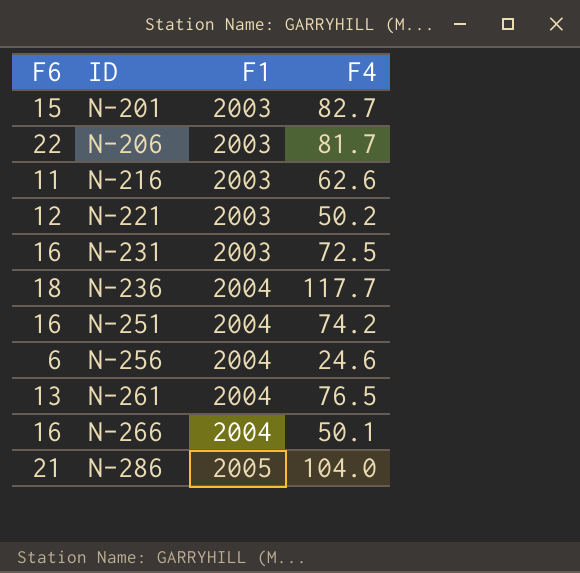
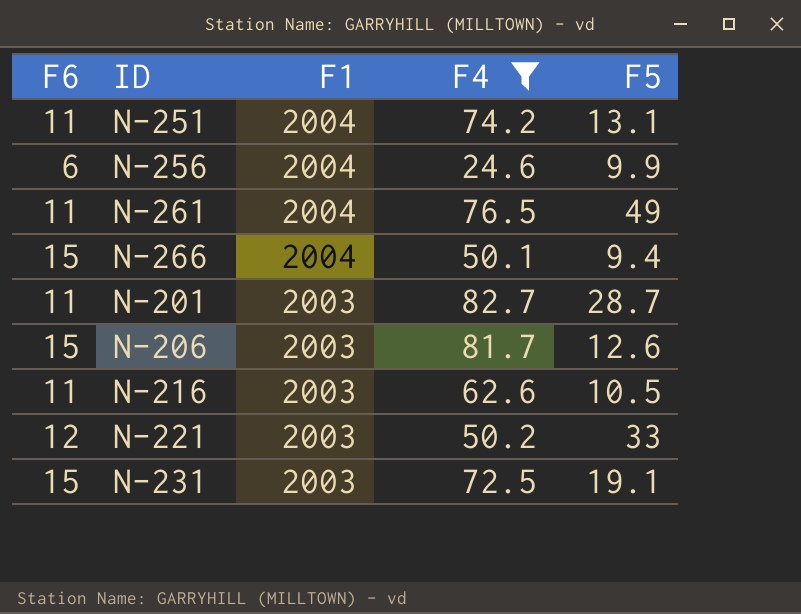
filter: none -> F4 <= 82.7
row order: ID ascending -> F1 descending
column F5 | position: none -> 5
N-251 | F6: 16 -> 11
N-261 | F6: 13 -> 11
N-266 | F6: 16 -> 15
N-201 | F6: 15 -> 11
N-206 | F6: 22 -> 15
N-231 | F6: 16 -> 15

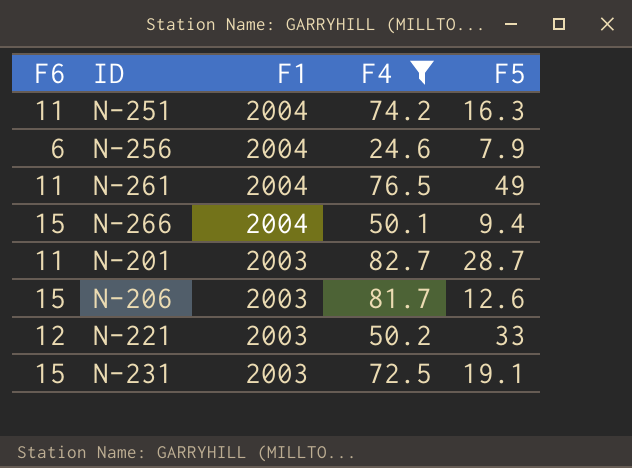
row N-216: 11 | 2003 | 62.6 | 10.5 -> none
N-251 | F5: 13.1 -> 16.3
N-256 | F5: 9.9 -> 7.9

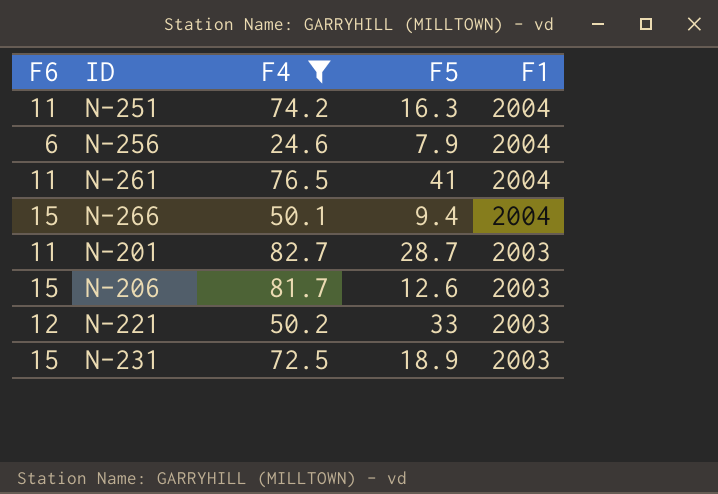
column F1 | position: 3 -> 5
N-261 | F5: 49 -> 41
N-231 | F5: 19.1 -> 18.9

